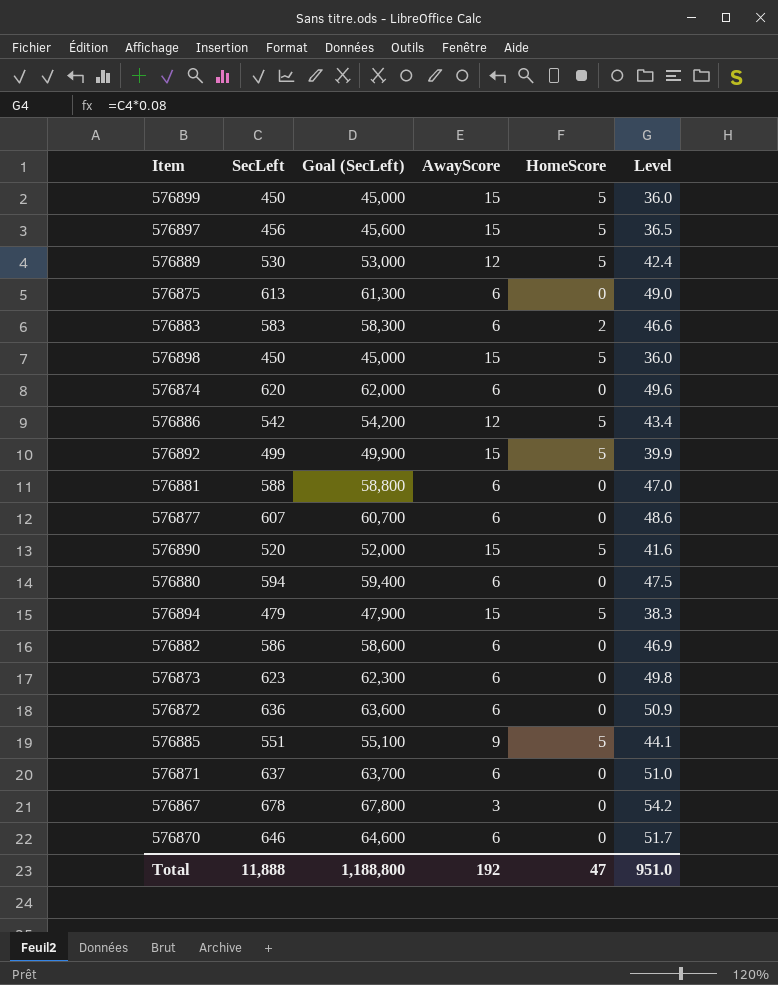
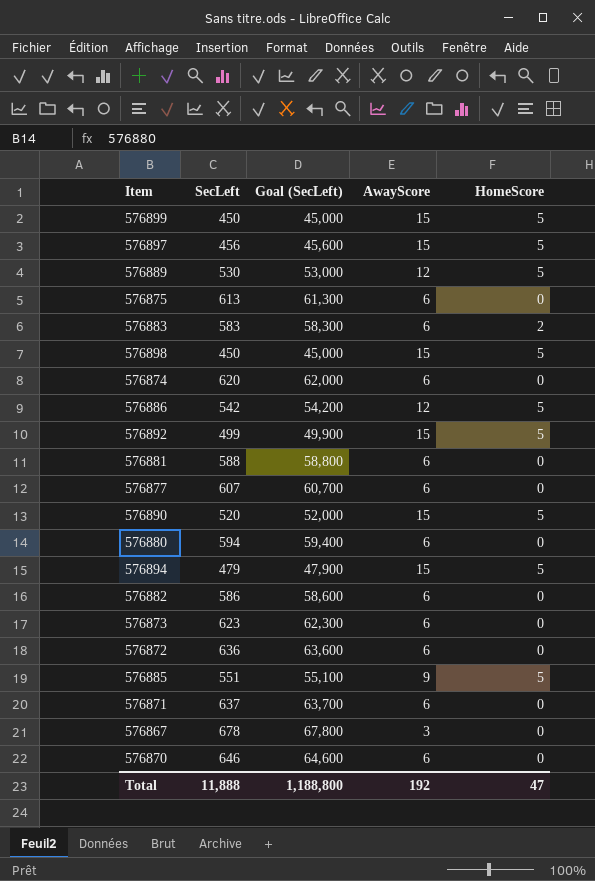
column Level | formula: [SecLeft] * 0.08 -> none

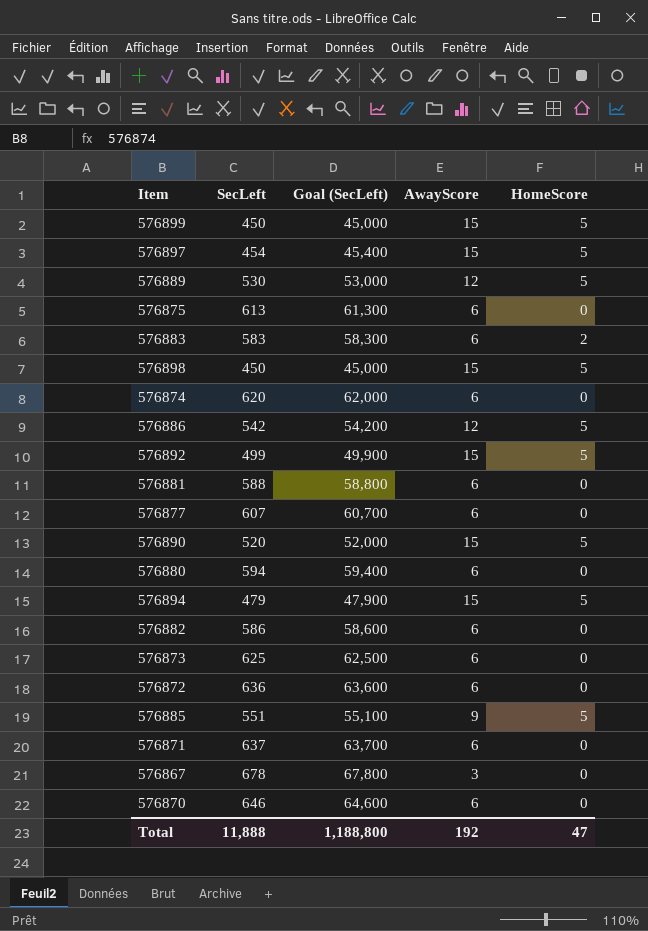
576897 | SecLeft: 456 -> 454
576897 | Goal (SecLeft): 45,600 -> 45,400
576873 | SecLeft: 623 -> 625
576873 | Goal (SecLeft): 62,300 -> 62,500

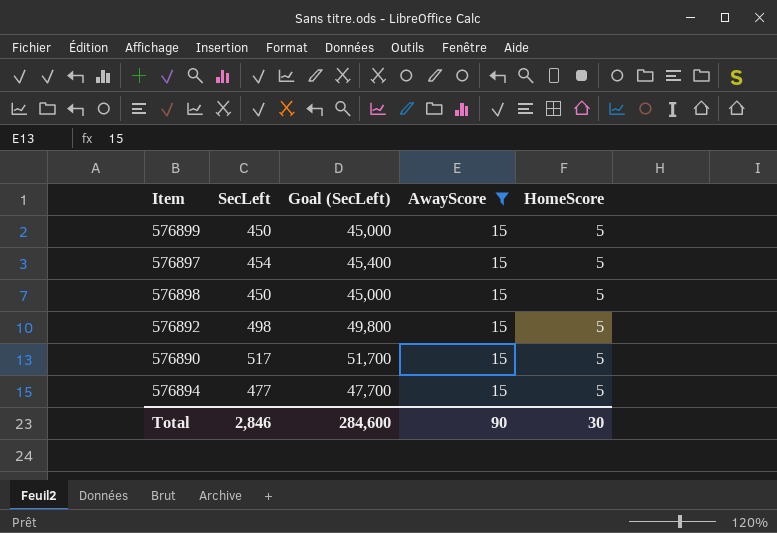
filter: none -> AwayScore = 15
576892 | SecLeft: 499 -> 498
576892 | Goal (SecLeft): 49,900 -> 49,800
576890 | SecLeft: 520 -> 517
576890 | Goal (SecLeft): 52,000 -> 51,700
576894 | SecLeft: 479 -> 477
576894 | Goal (SecLeft): 47,900 -> 47,700
Total | SecLeft: 11,888 -> 2,846
Total | Goal (SecLeft): 1,188,800 -> 284,600
Total | AwayScore: 192 -> 90
Total | HomeScore: 47 -> 30

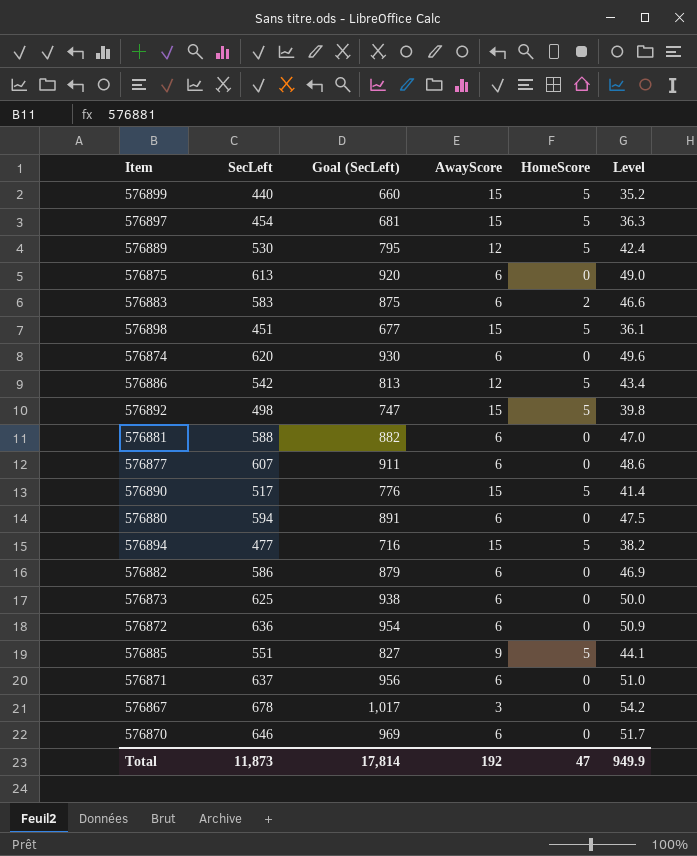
filter: AwayScore = 15 -> none
column Goal (SecLeft) | formula: [SecLeft] * 100 -> [SecLeft] * 1.5
column Level | formula: none -> [SecLeft] * 0.08
576899 | SecLeft: 450 -> 440
576898 | SecLeft: 450 -> 451
Total | SecLeft: 2,846 -> 11,873
Total | Goal (SecLeft): 284,600 -> 17,814
Total | AwayScore: 90 -> 192
Total | HomeScore: 30 -> 47

